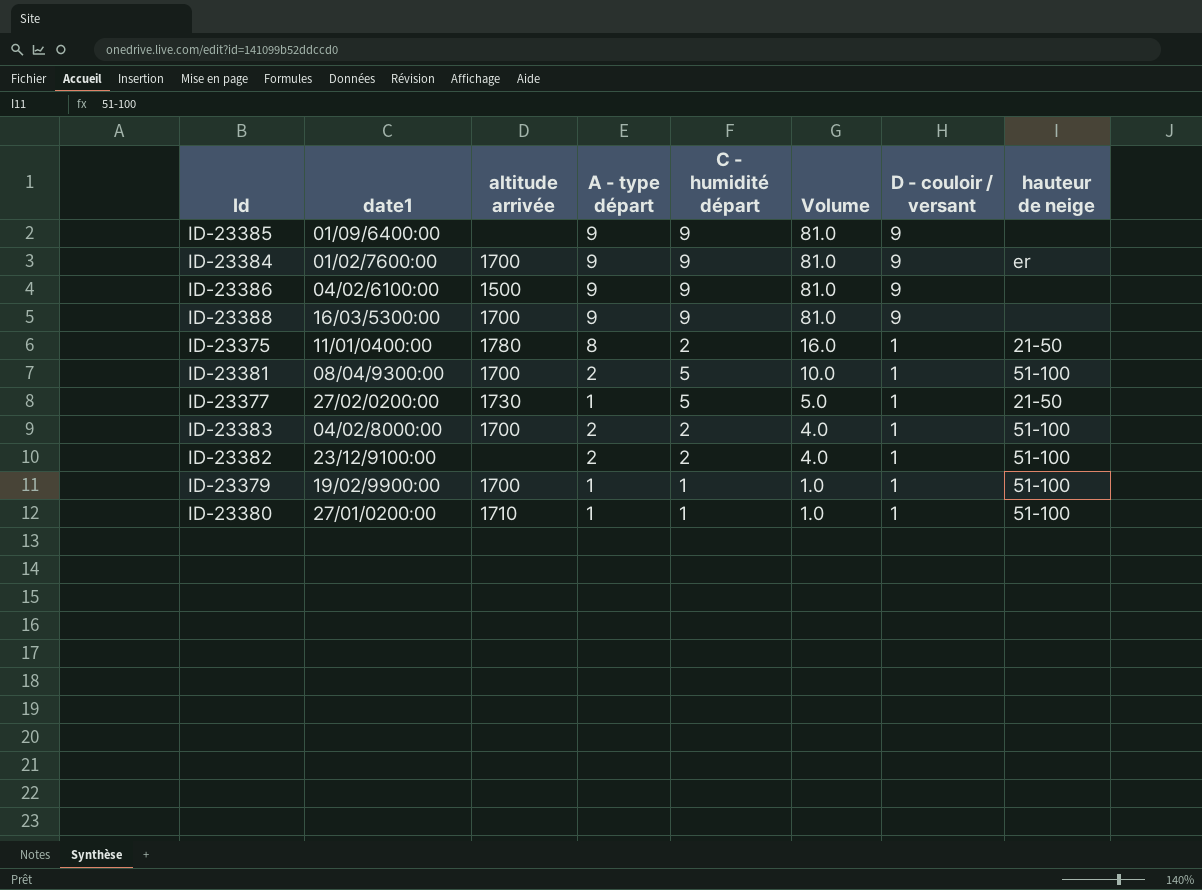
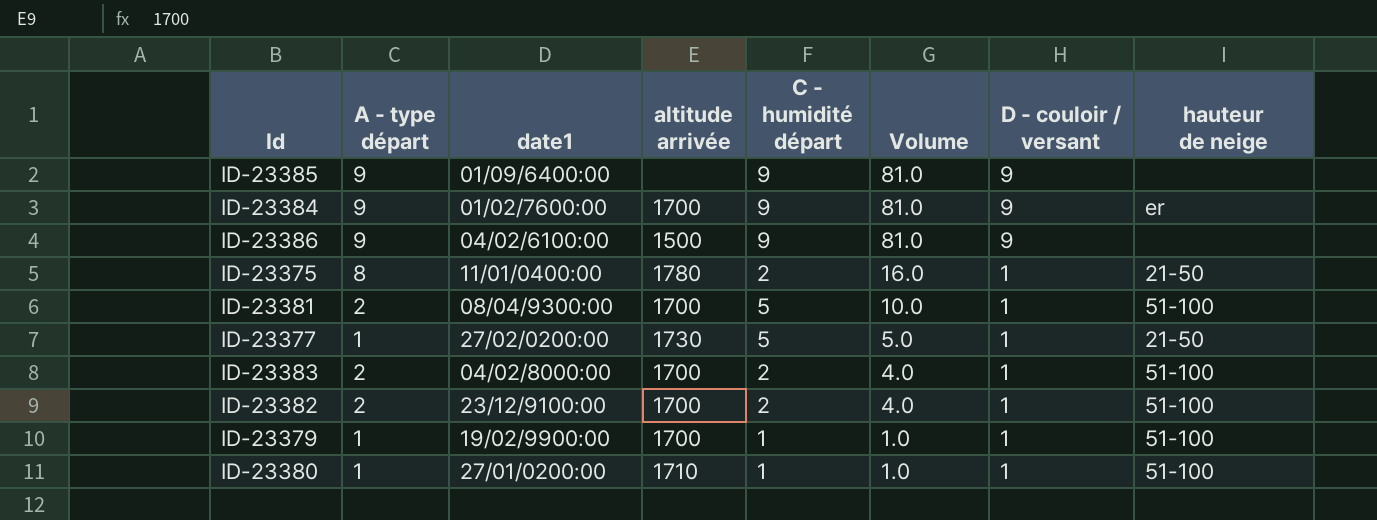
column A - type départ | position: 4 -> 2
row ID-23388: 16/03/5300:00 | 1700 | 9 | 9 | 81.0 | 9 | none -> none
ID-23382 | altitude arrivée: none -> 1700

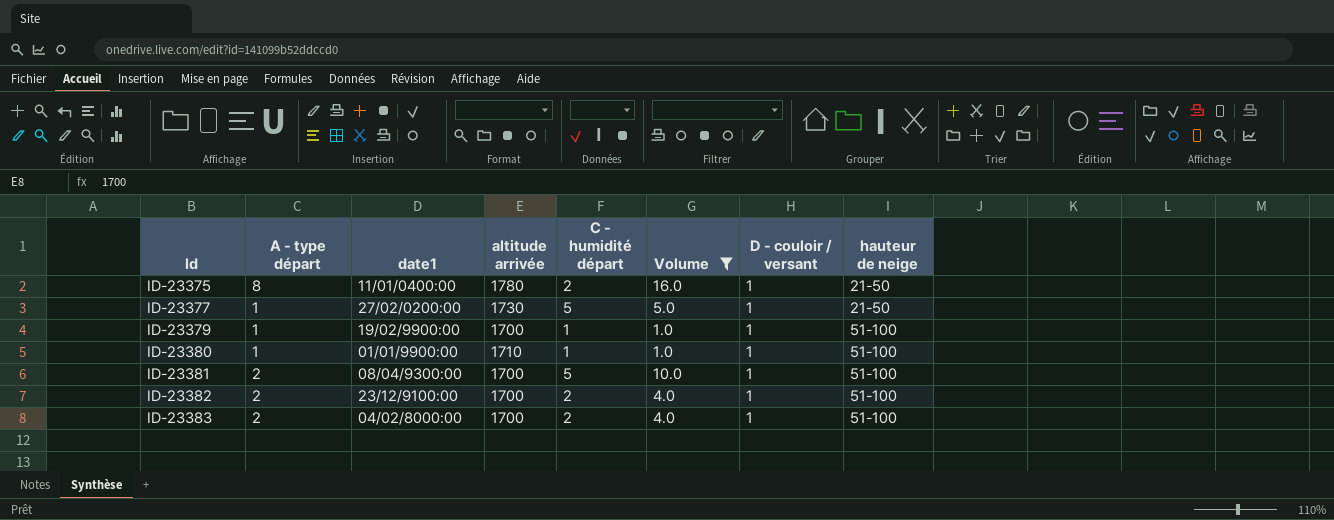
filter: none -> Volume != 81.0
row order: Volume descending -> Id ascending
ID-23380 | date1: 27/01/0200:00 -> 01/01/9900:00

